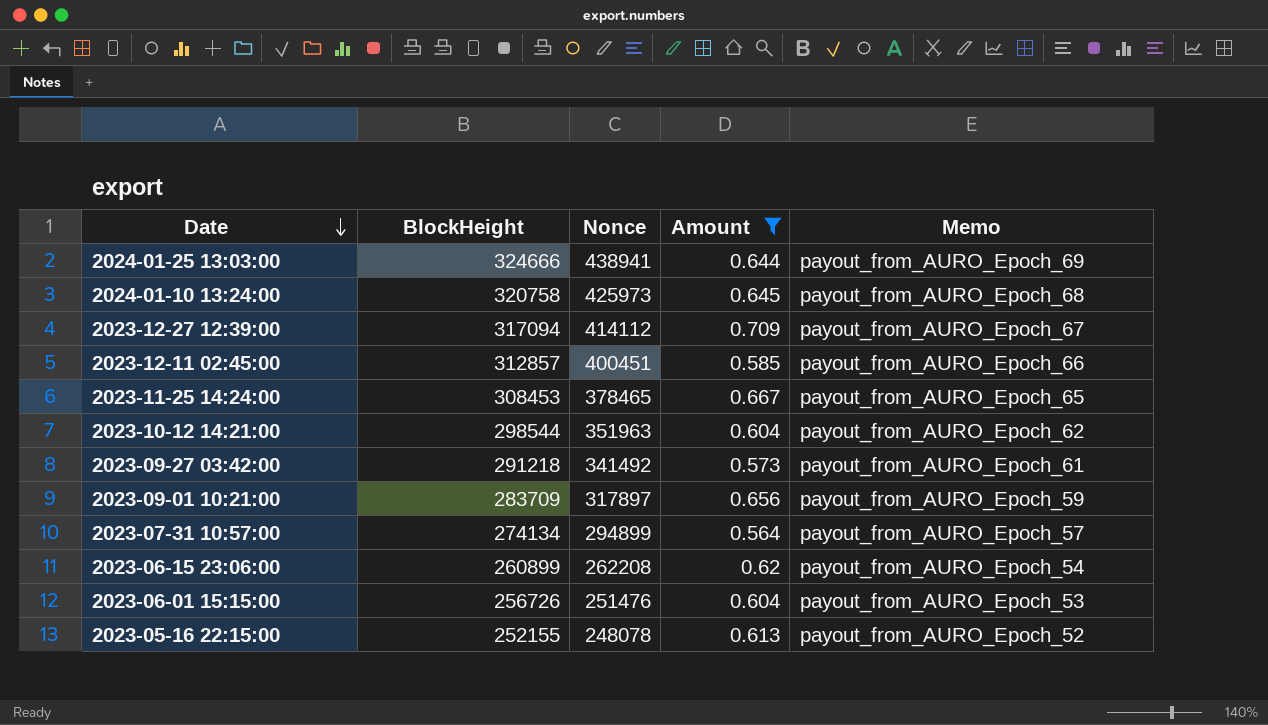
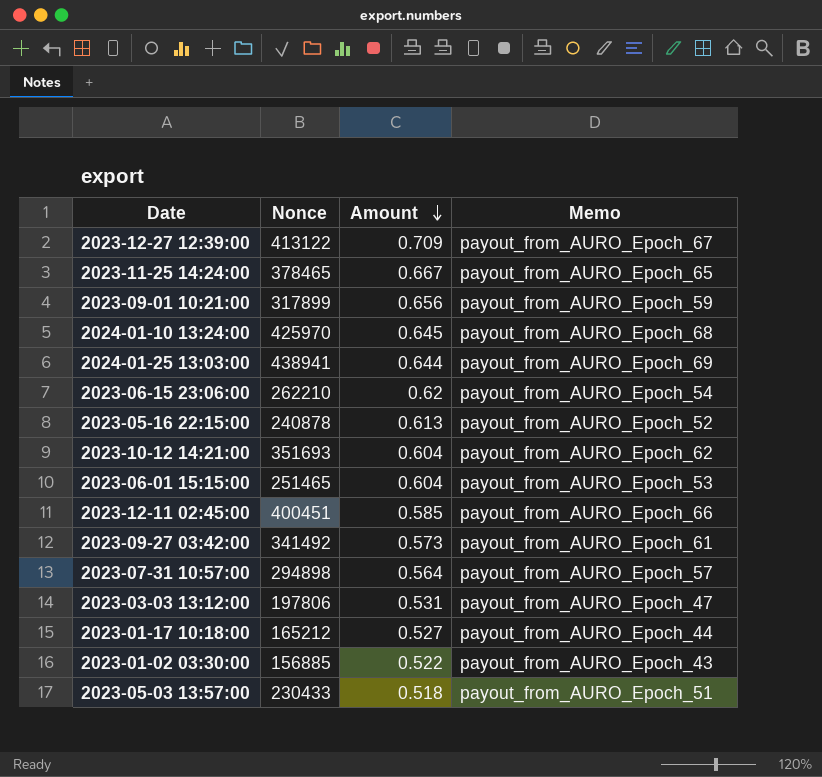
filter: Amount >= 0.564 -> none
row order: Date descending -> Amount descending
column BlockHeight | position: 2 -> none
2023-12-27 12:39:00 | Nonce: 414112 -> 413122
2023-09-01 10:21:00 | Nonce: 317897 -> 317899
2024-01-10 13:24:00 | Nonce: 425973 -> 425970
2023-06-15 23:06:00 | Nonce: 262208 -> 262210
2023-05-16 22:15:00 | Nonce: 248078 -> 240878
2023-10-12 14:21:00 | Nonce: 351963 -> 351693
2023-06-01 15:15:00 | Nonce: 251476 -> 251465
2023-07-31 10:57:00 | Nonce: 294899 -> 294898

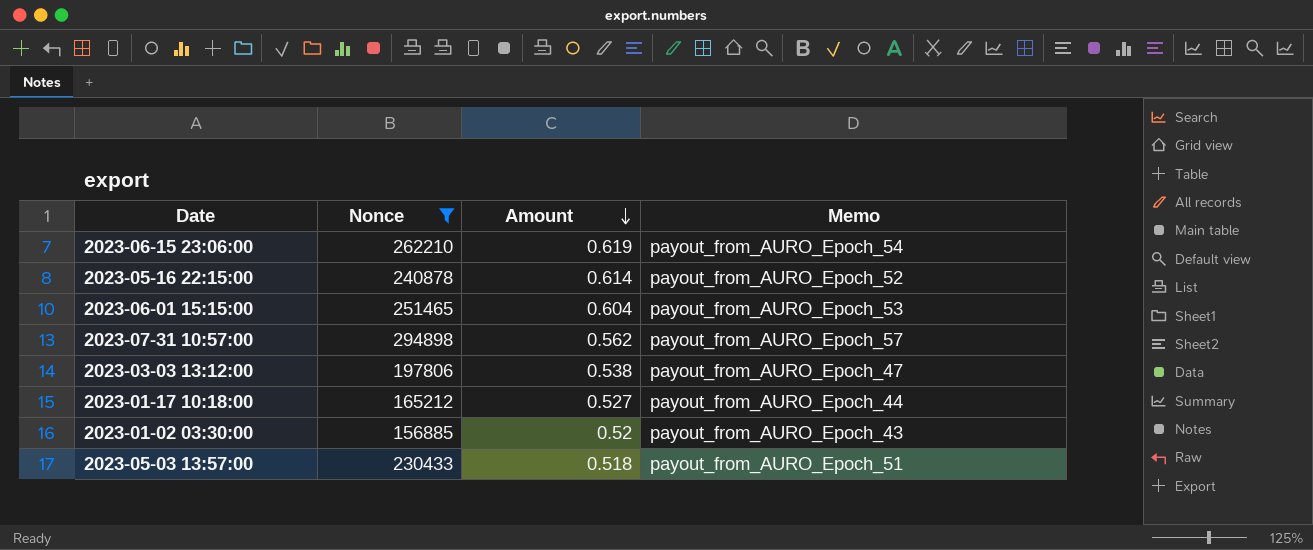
filter: none -> Nonce <= 294898
2023-06-15 23:06:00 | Amount: 0.62 -> 0.619
2023-05-16 22:15:00 | Amount: 0.613 -> 0.614
2023-07-31 10:57:00 | Amount: 0.564 -> 0.562
2023-03-03 13:12:00 | Amount: 0.531 -> 0.538
2023-01-02 03:30:00 | Amount: 0.522 -> 0.52

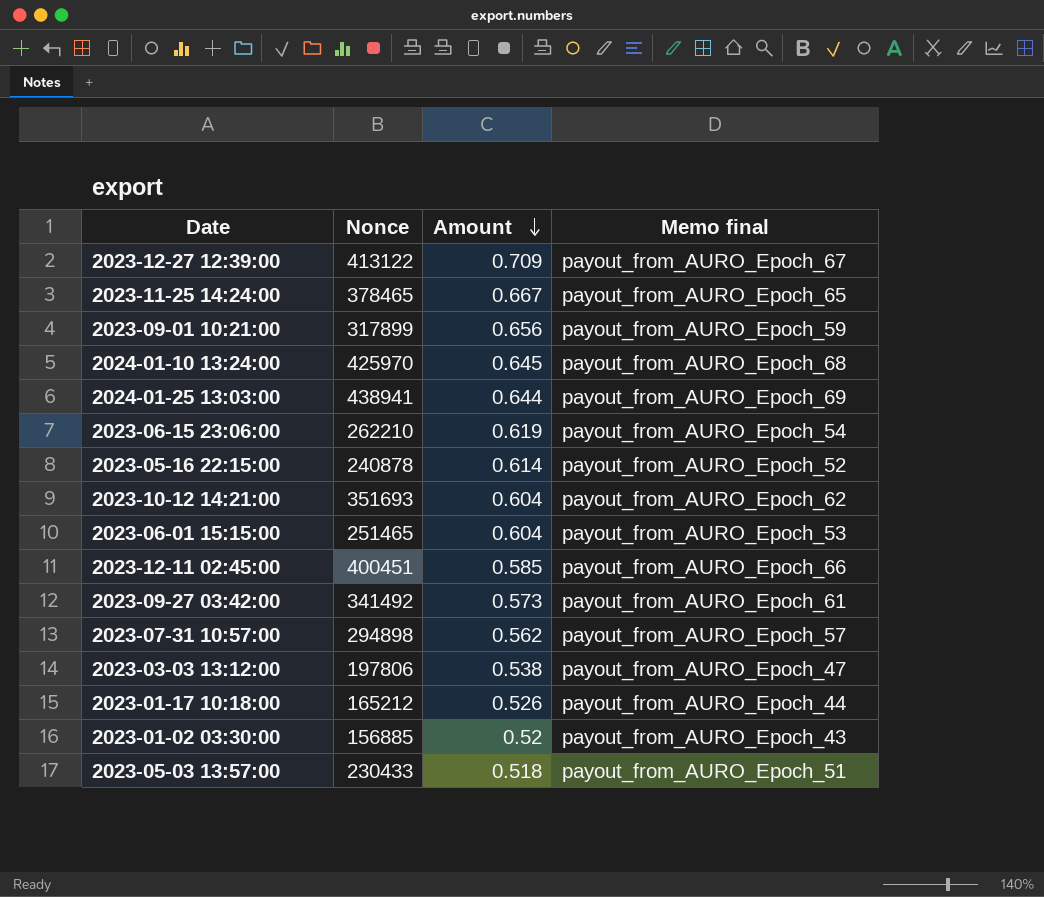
filter: Nonce <= 294898 -> none
column name: Memo -> Memo final
2023-01-17 10:18:00 | Amount: 0.527 -> 0.526

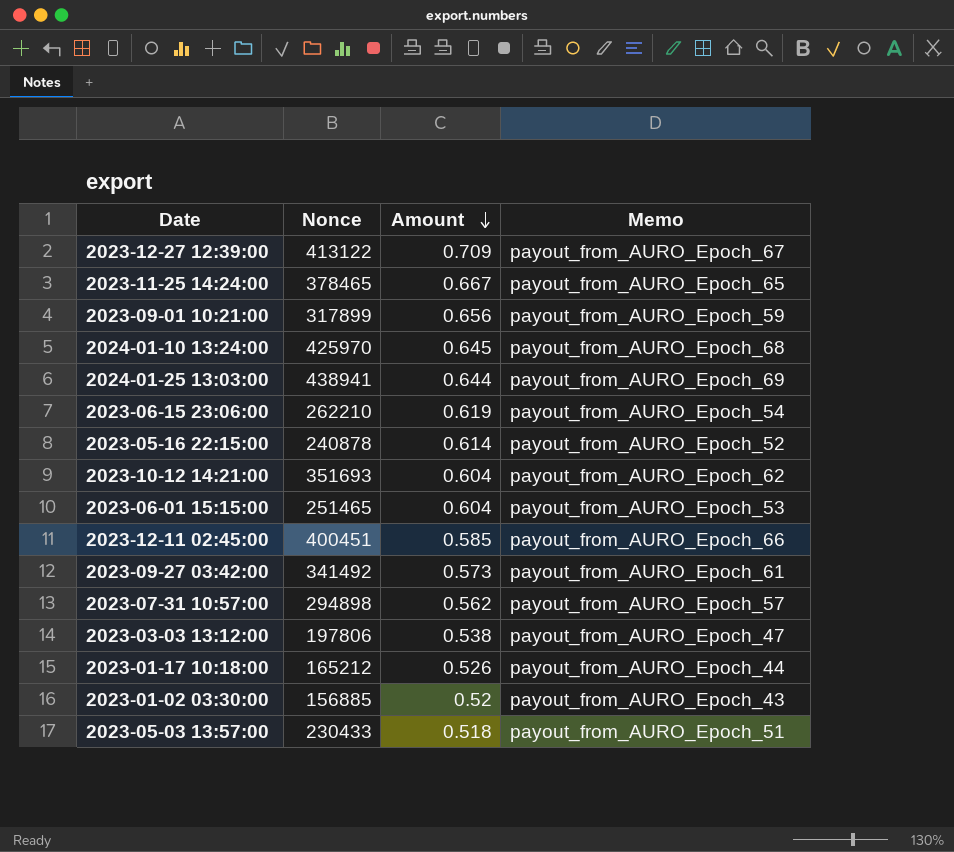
column name: Memo final -> Memo

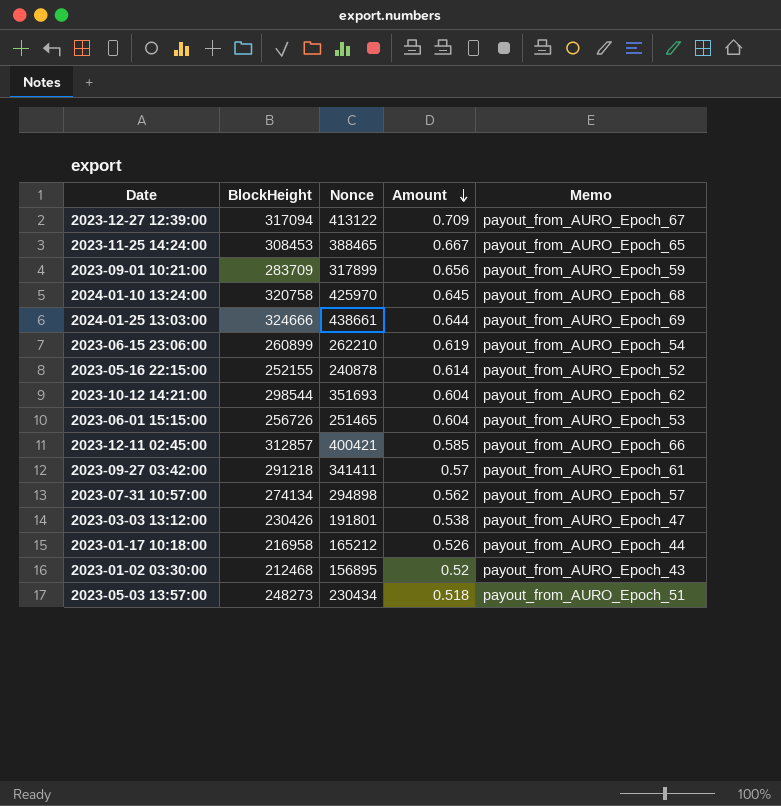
column BlockHeight | position: none -> 2
2023-11-25 14:24:00 | Nonce: 378465 -> 388465
2024-01-25 13:03:00 | Nonce: 438941 -> 438661
2023-12-11 02:45:00 | Nonce: 400451 -> 400421
2023-09-27 03:42:00 | Nonce: 341492 -> 341411
2023-09-27 03:42:00 | Amount: 0.573 -> 0.57
2023-03-03 13:12:00 | Nonce: 197806 -> 191801
2023-01-02 03:30:00 | Nonce: 156885 -> 156895
2023-05-03 13:57:00 | Nonce: 230433 -> 230434

